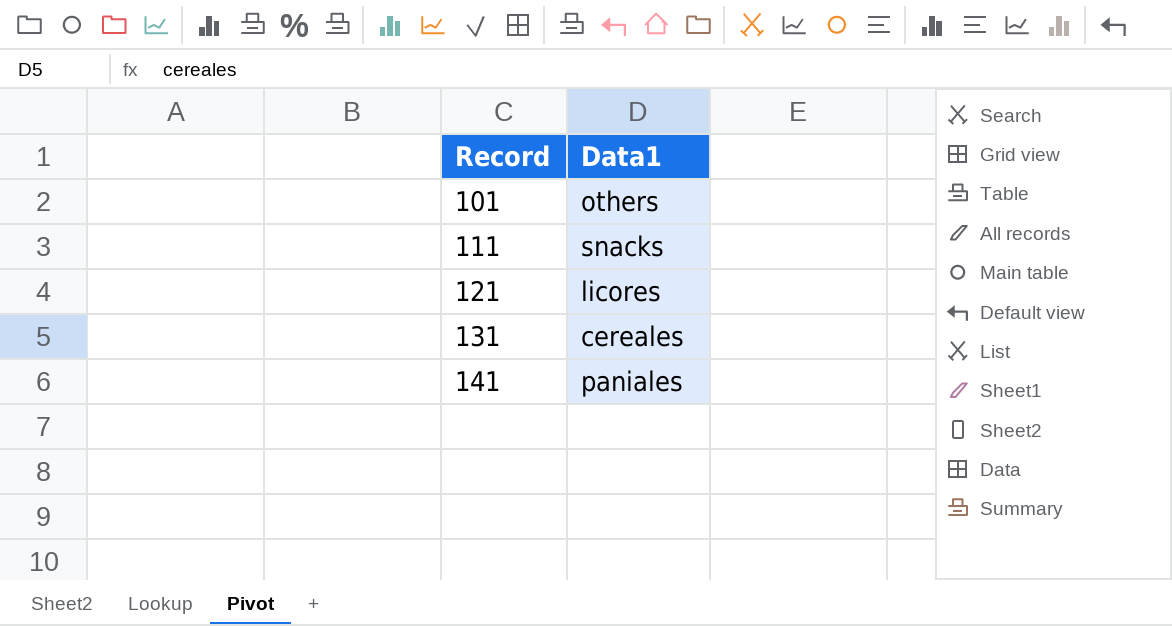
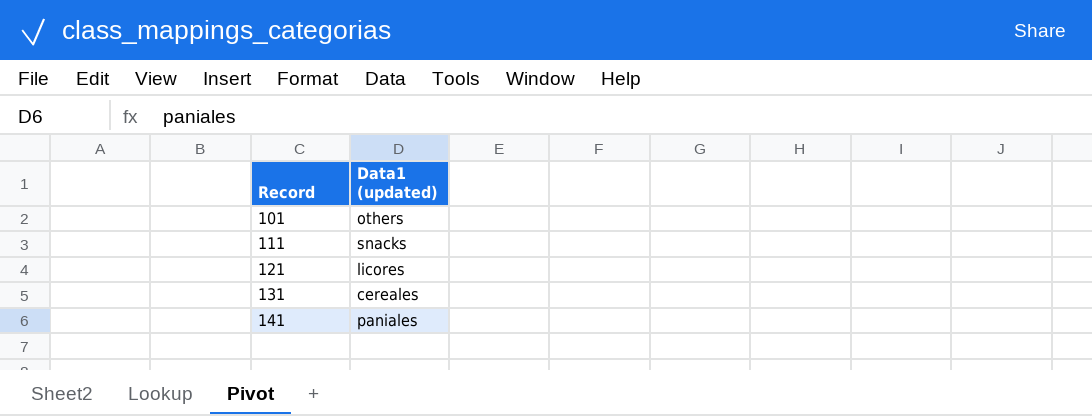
column name: Data1 -> Data1 (updated)

